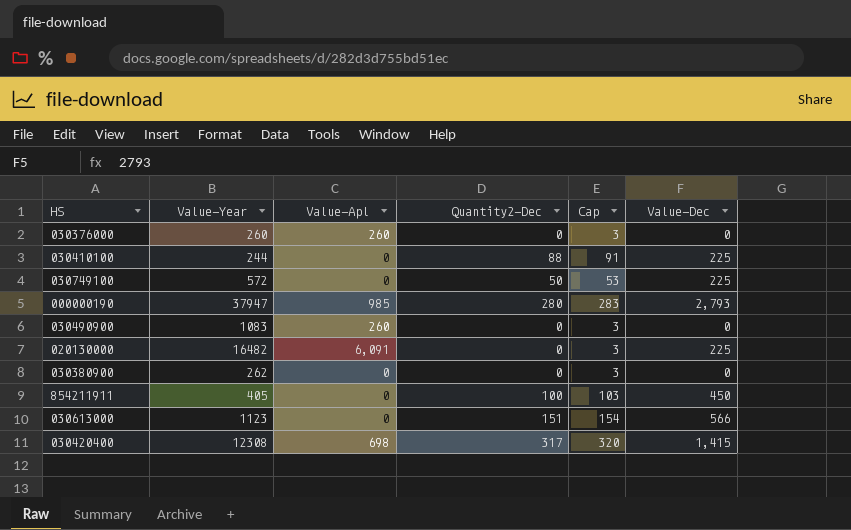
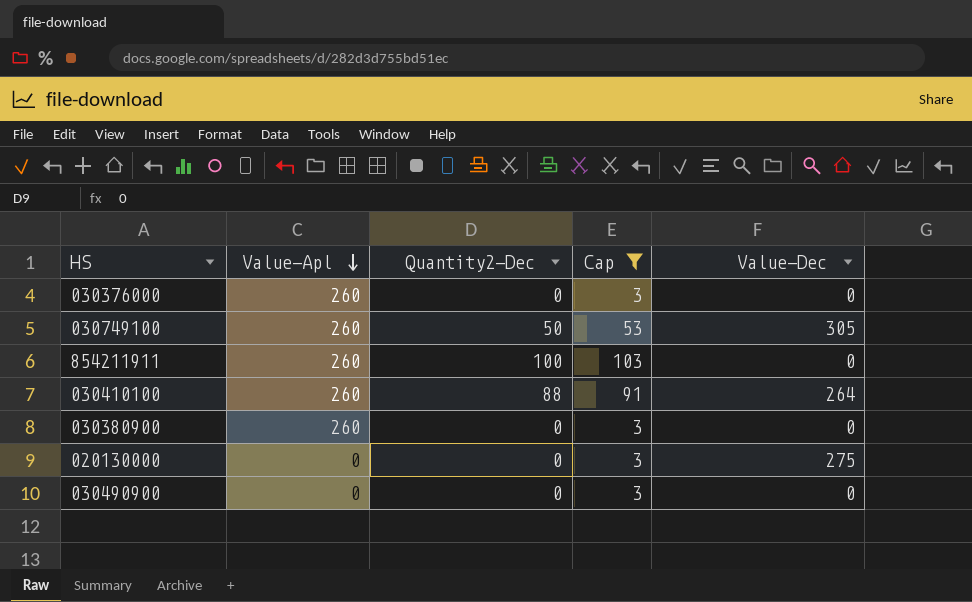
filter: none -> Cap <= 103
row order: none -> Value-Apl descending
column Value-Year | position: 2 -> none
030749100 | Value-Apl: 0 -> 260
030749100 | Value-Dec: 225 -> 305
854211911 | Value-Apl: 0 -> 260
854211911 | Value-Dec: 450 -> 0
030410100 | Value-Apl: 0 -> 260
030410100 | Value-Dec: 225 -> 264
030380900 | Value-Apl: 0 -> 260
020130000 | Value-Apl: 6,091 -> 0
020130000 | Value-Dec: 225 -> 275
030490900 | Value-Apl: 260 -> 0

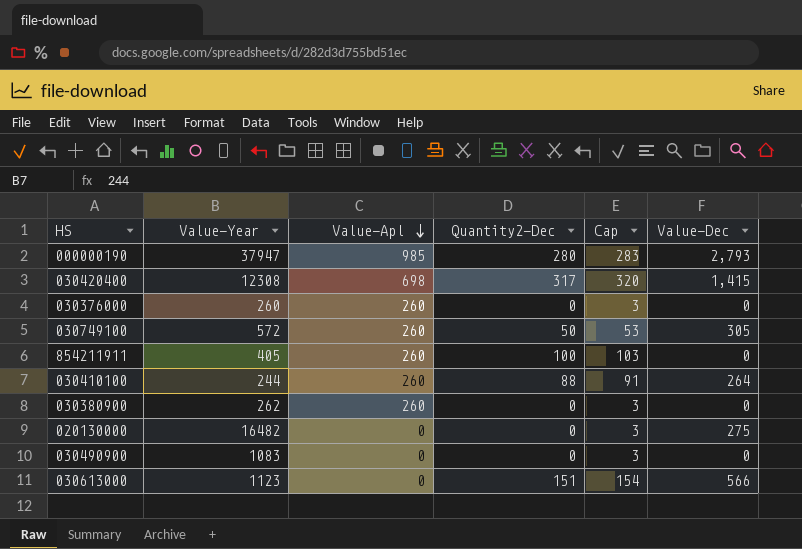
filter: Cap <= 103 -> none
column Value-Year | position: none -> 2

